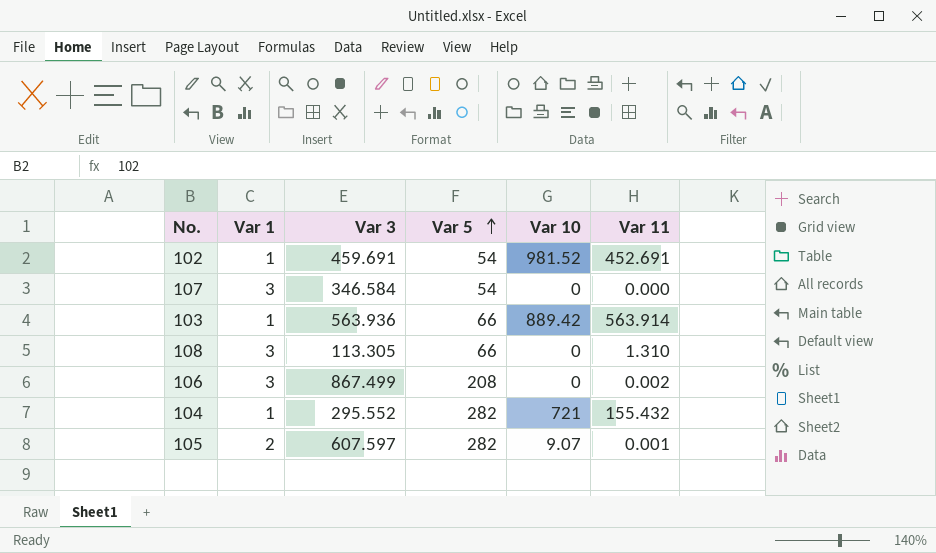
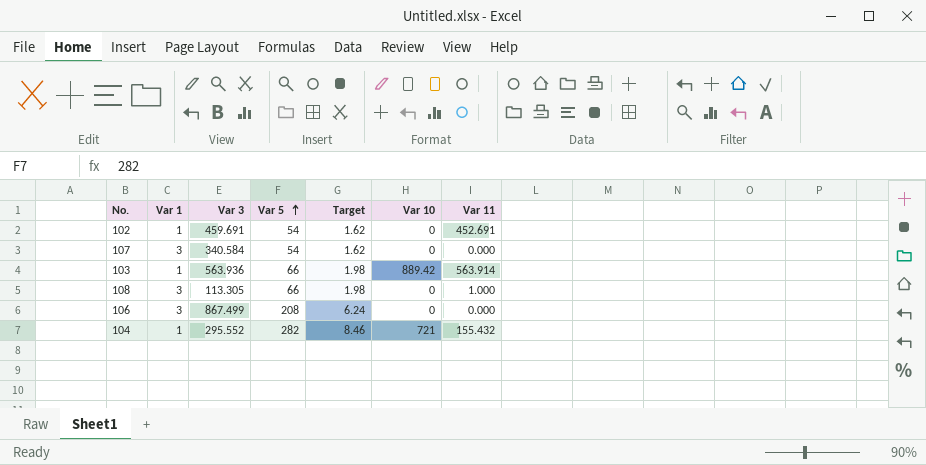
column Target | formula: none -> [Var 5] * 0.03
row 105: 2 | 607.597 | 282 | 9.07 | 0.001 -> none
102 | Var 10: 981.52 -> 0
107 | Var 3: 346.584 -> 340.584
108 | Var 11: 1.310 -> 1.000
106 | Var 11: 0.002 -> 0.000

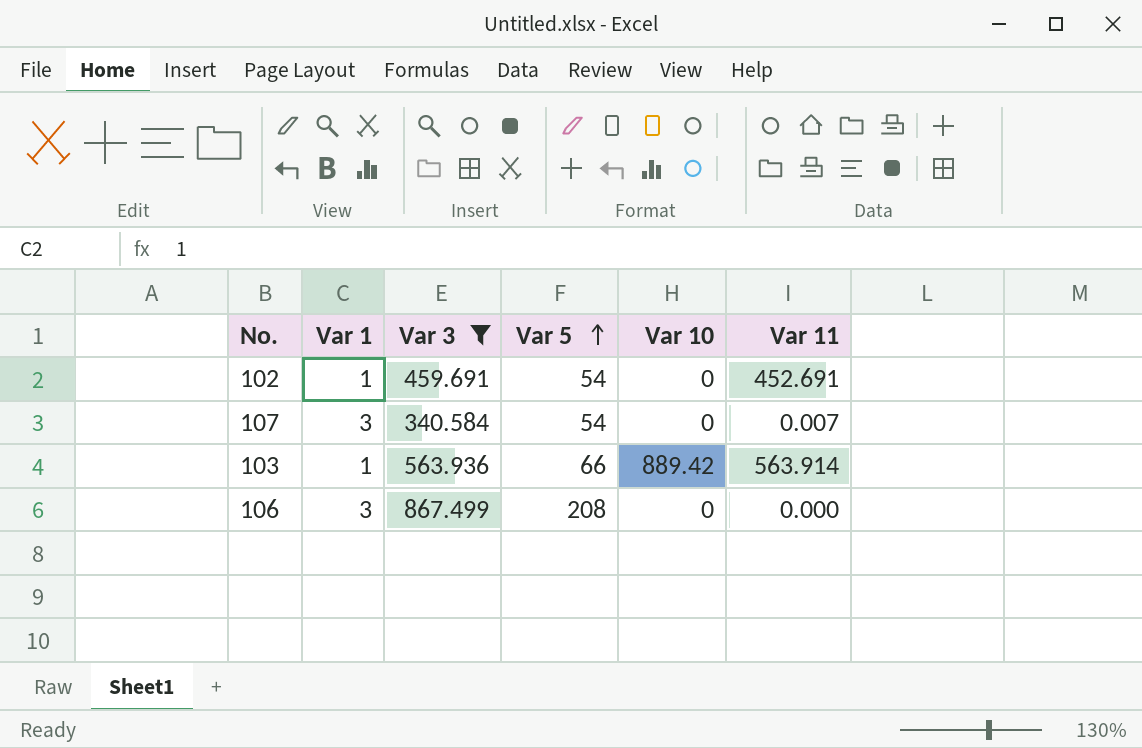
filter: none -> Var 3 >= 340.584
column Target | formula: [Var 5] * 0.03 -> none
107 | Var 11: 0.000 -> 0.007

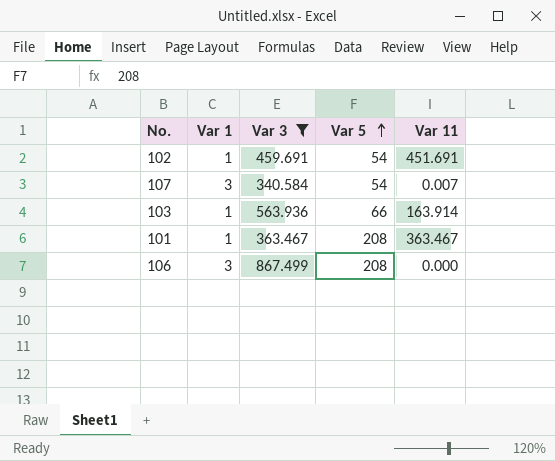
column Var 10 | position: 5 -> none
102 | Var 11: 452.691 -> 451.691
103 | Var 11: 563.914 -> 163.914
row 101: none -> 1 | 363.467 | 208 | 363.467

